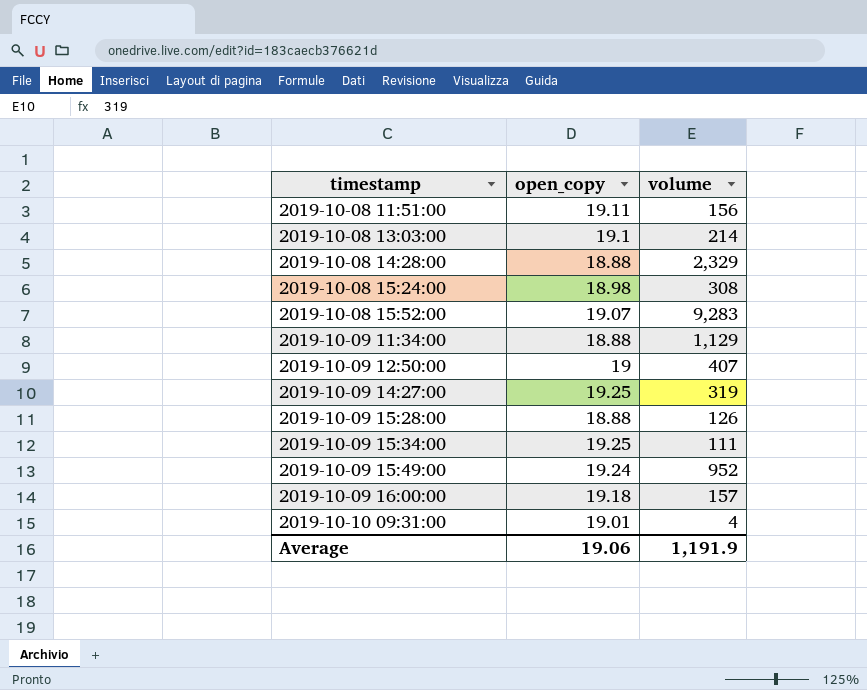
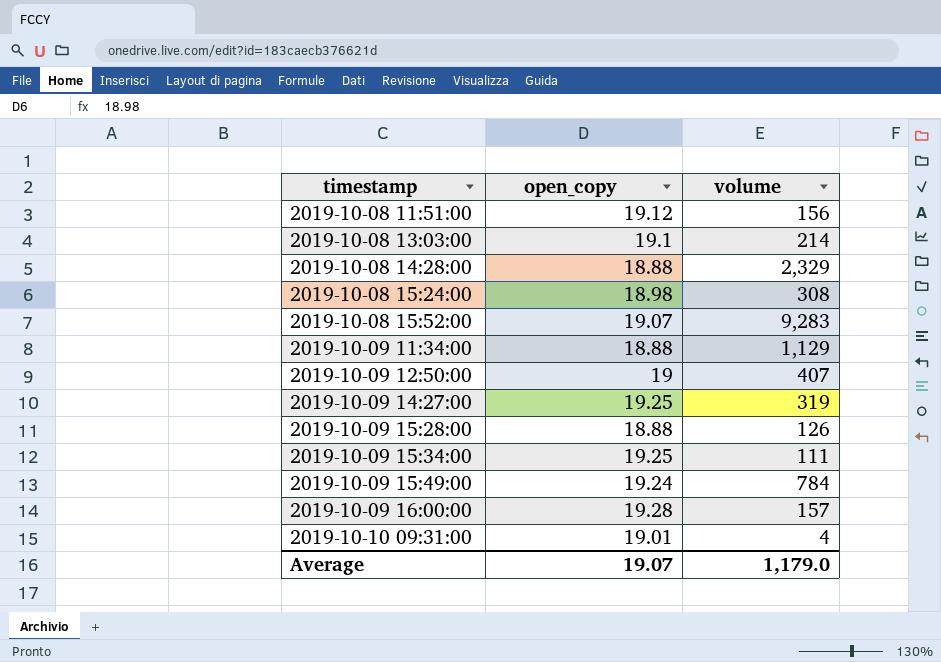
2019-10-08 11:51:00 | open_copy: 19.11 -> 19.12
2019-10-09 15:49:00 | volume: 952 -> 784
2019-10-09 16:00:00 | open_copy: 19.18 -> 19.28
Average | open_copy: 19.06 -> 19.07
Average | volume: 1,191.9 -> 1,179.0

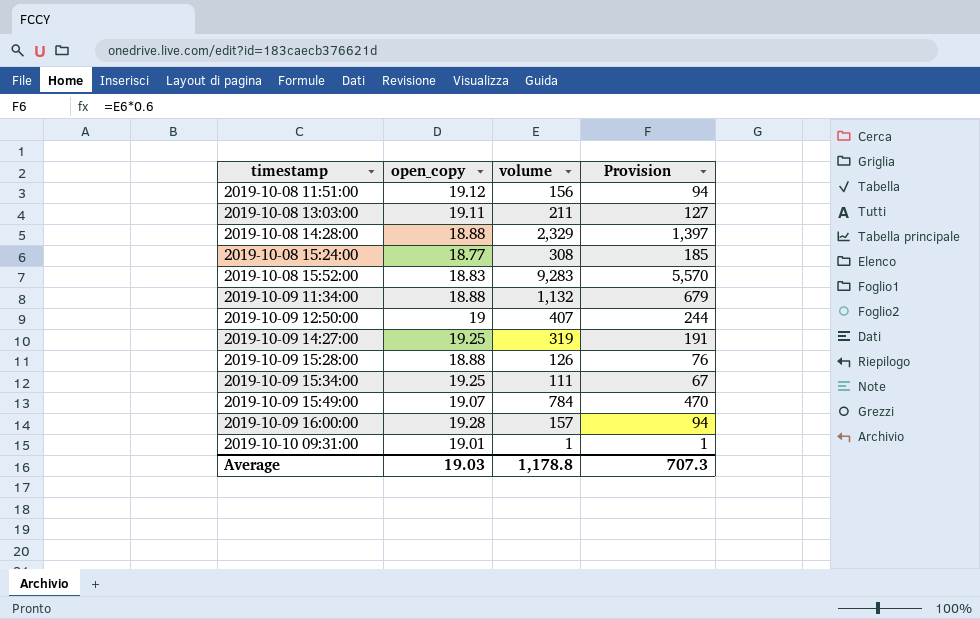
column Provision | formula: none -> [volume] * 0.6
2019-10-08 13:03:00 | open_copy: 19.1 -> 19.11
2019-10-08 13:03:00 | volume: 214 -> 211
2019-10-08 15:24:00 | open_copy: 18.98 -> 18.77
2019-10-08 15:52:00 | open_copy: 19.07 -> 18.83
2019-10-09 11:34:00 | volume: 1,129 -> 1,132
2019-10-09 15:49:00 | open_copy: 19.24 -> 19.07
2019-10-10 09:31:00 | volume: 4 -> 1
Average | open_copy: 19.07 -> 19.03
Average | volume: 1,179.0 -> 1,178.8

